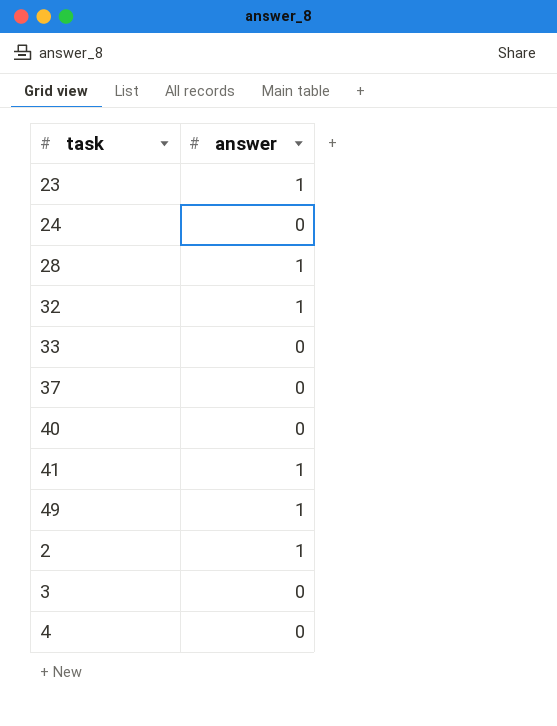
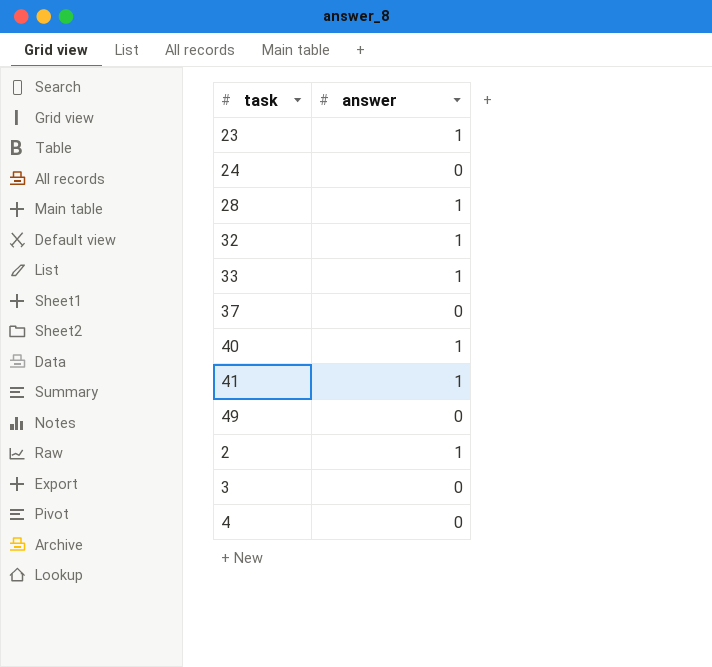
33 | answer: 0 -> 1
40 | answer: 0 -> 1
49 | answer: 1 -> 0

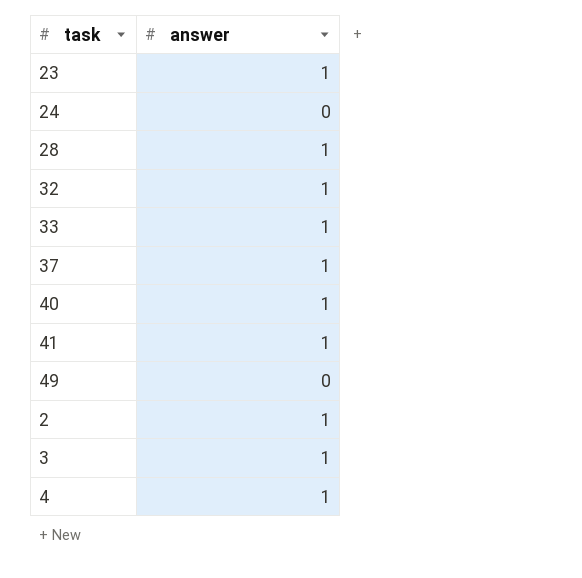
37 | answer: 0 -> 1
3 | answer: 0 -> 1
4 | answer: 0 -> 1

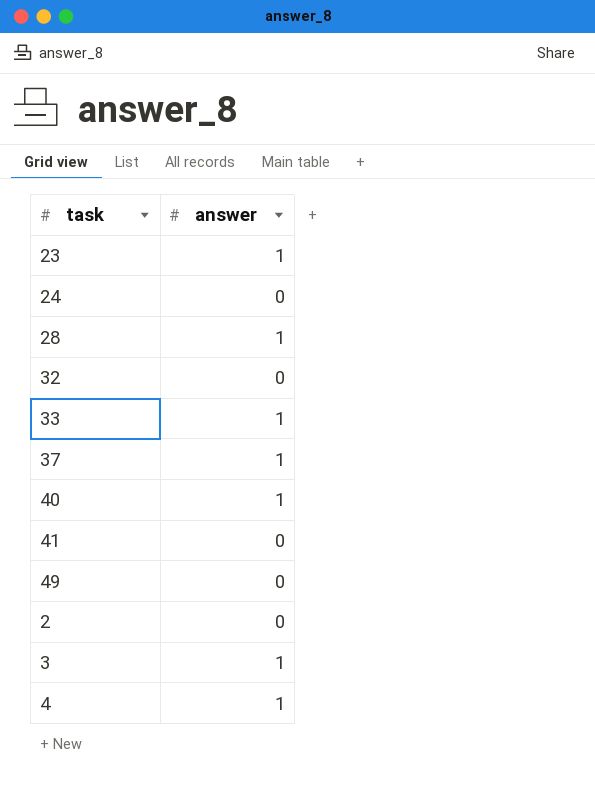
32 | answer: 1 -> 0
41 | answer: 1 -> 0
2 | answer: 1 -> 0

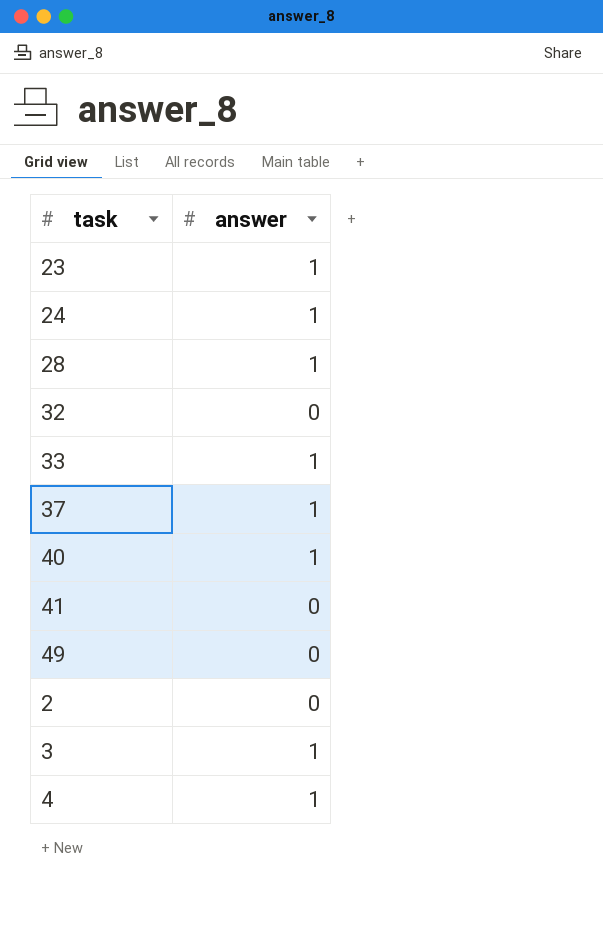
24 | answer: 0 -> 1

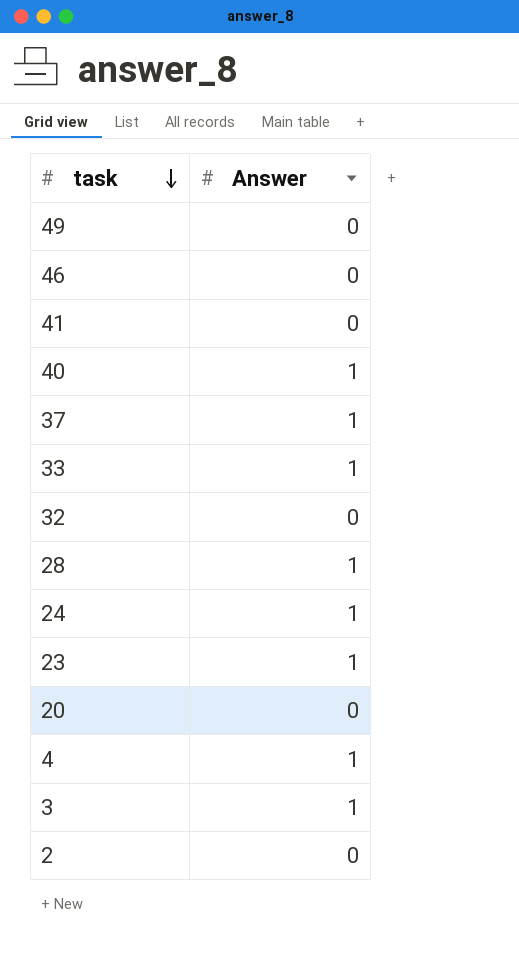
row order: none -> task descending
column name: answer -> Answer
row 46: none -> 0
row 20: none -> 0

